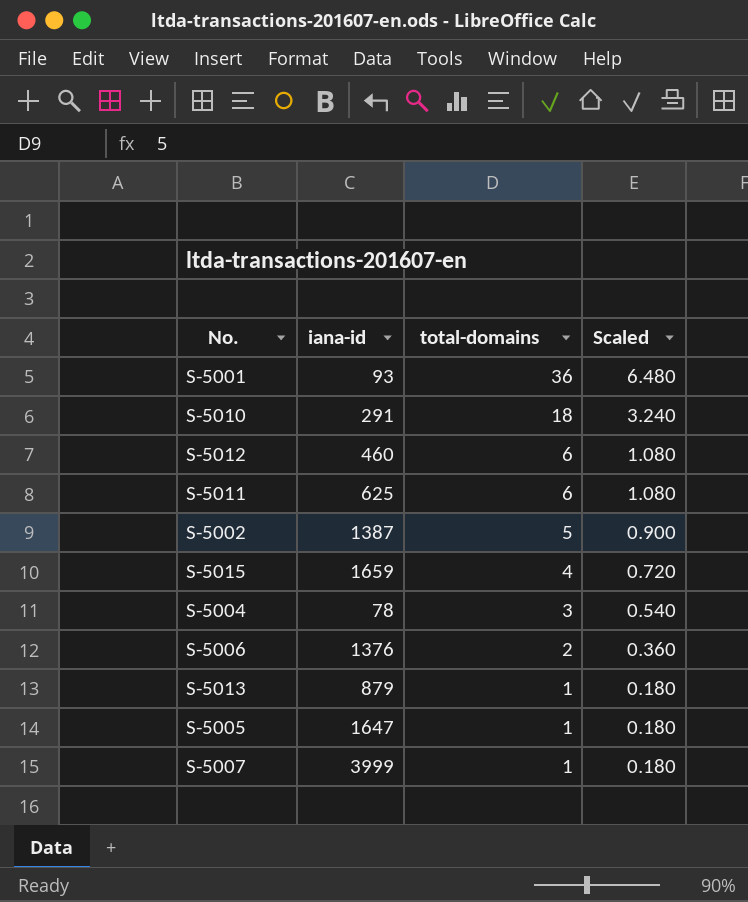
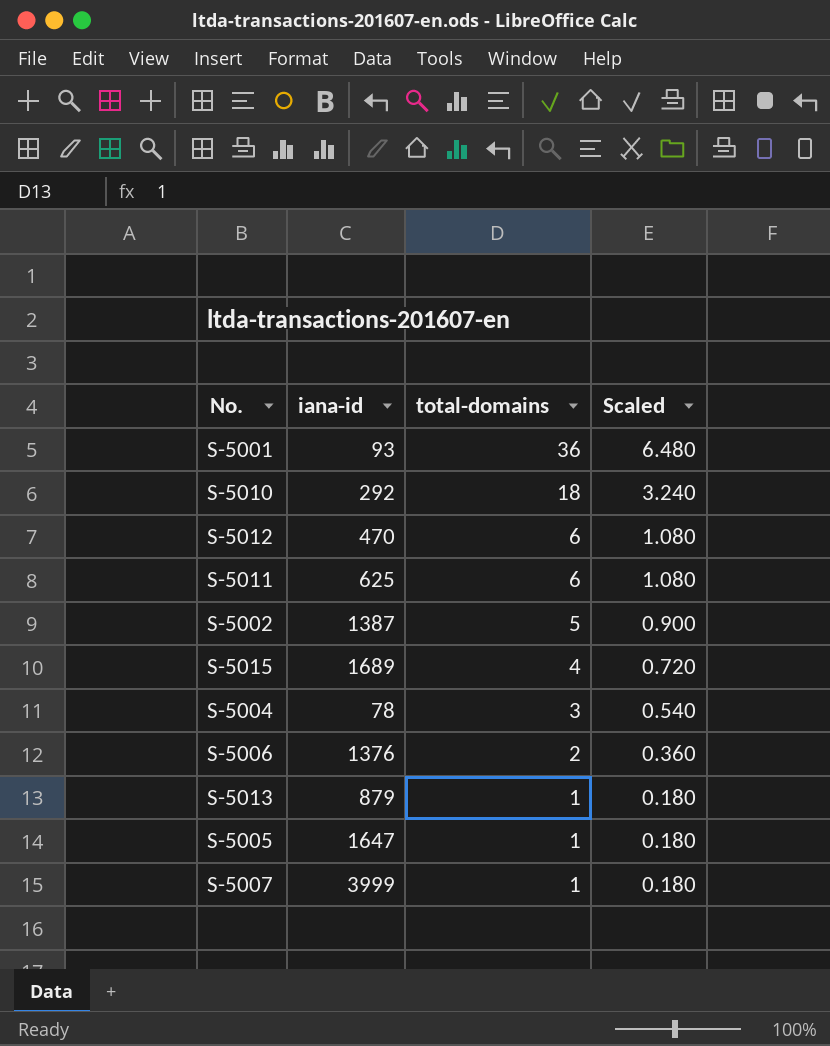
S-5010 | iana-id: 291 -> 292
S-5012 | iana-id: 460 -> 470
S-5015 | iana-id: 1659 -> 1689

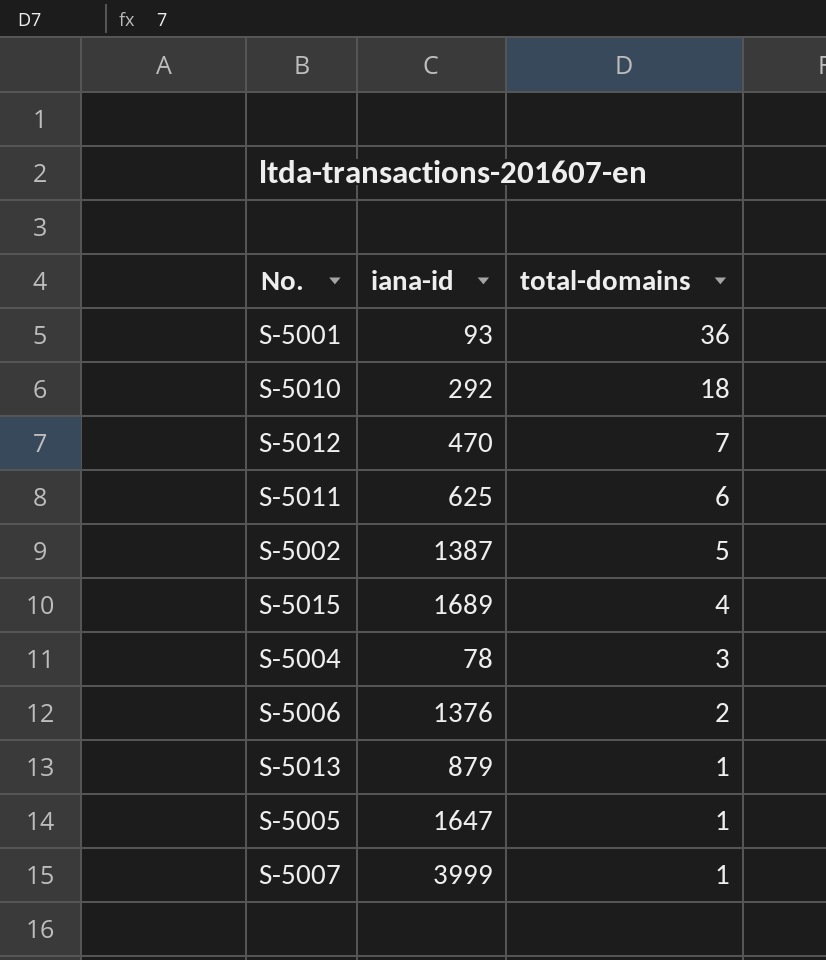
column Scaled | formula: [total-domains] * 0.18 -> none
S-5012 | total-domains: 6 -> 7

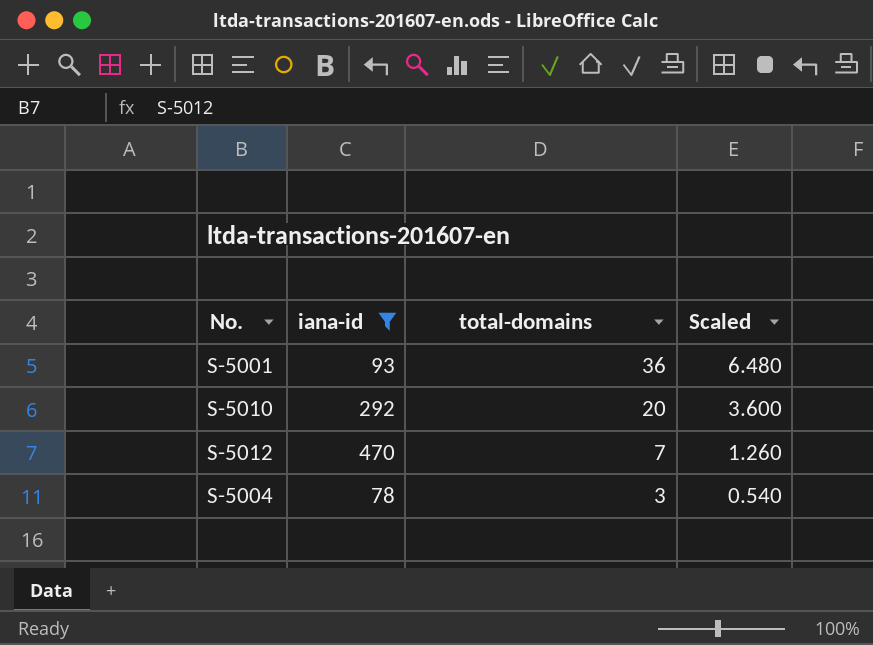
filter: none -> iana-id <= 470
column Scaled | formula: none -> [total-domains] * 0.18
S-5010 | total-domains: 18 -> 20

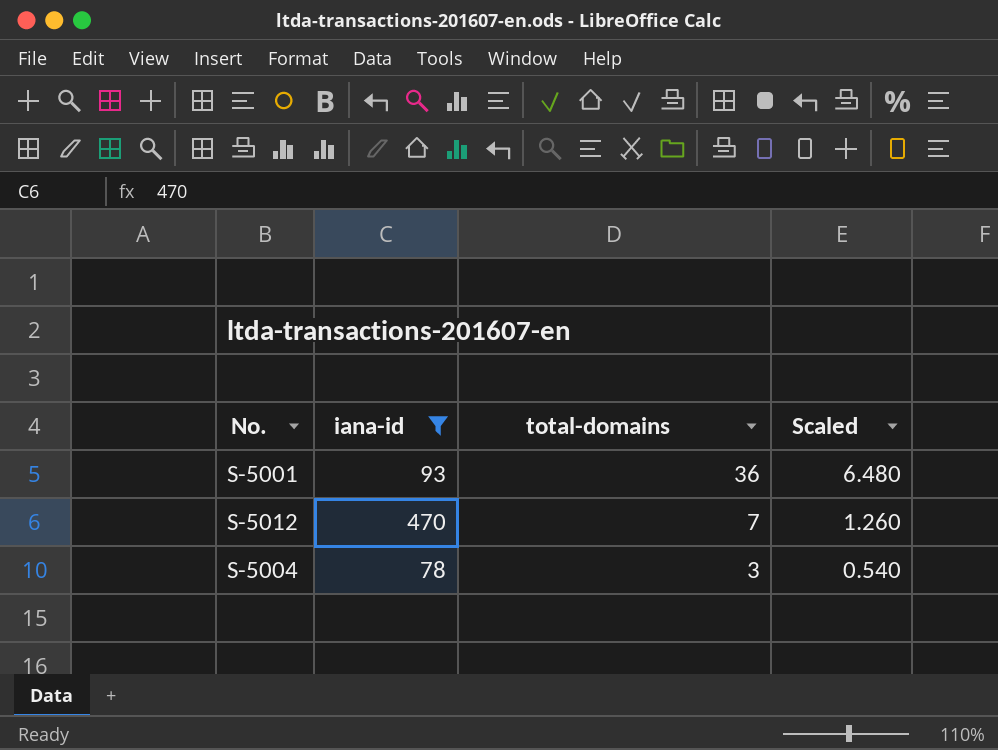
row S-5010: 292 | 20 | 3.600 -> none

